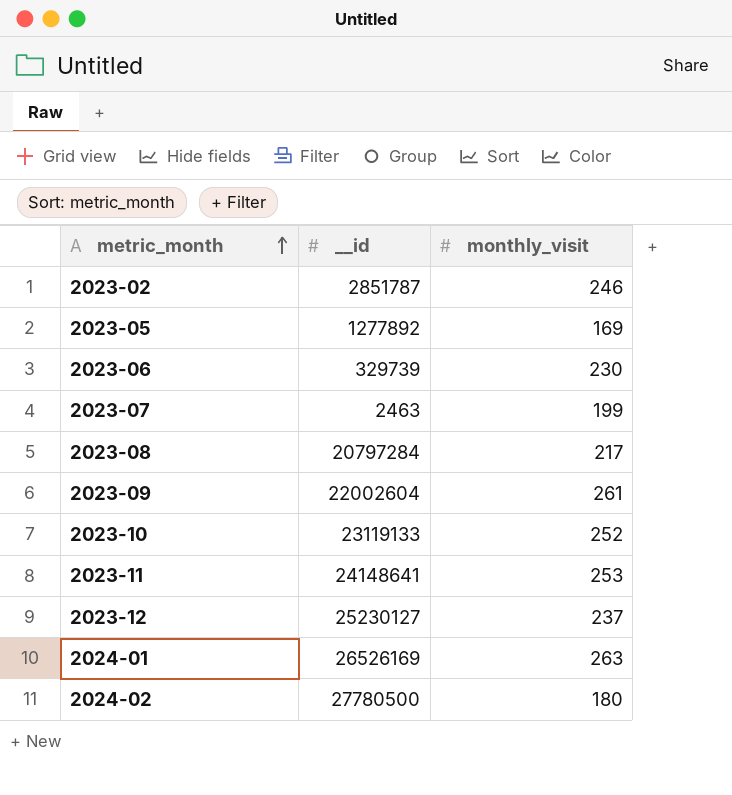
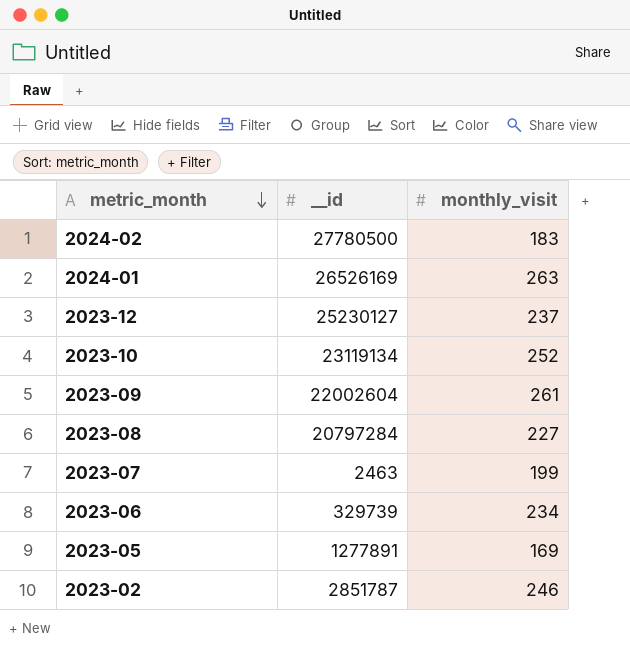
row order: metric_month ascending -> metric_month descending
row 2023-11: 24148641 | 253 -> none
2024-02 | monthly_visit: 180 -> 183
2023-10 | __id: 23119133 -> 23119134
2023-08 | monthly_visit: 217 -> 227
2023-06 | monthly_visit: 230 -> 234
2023-05 | __id: 1277892 -> 1277891

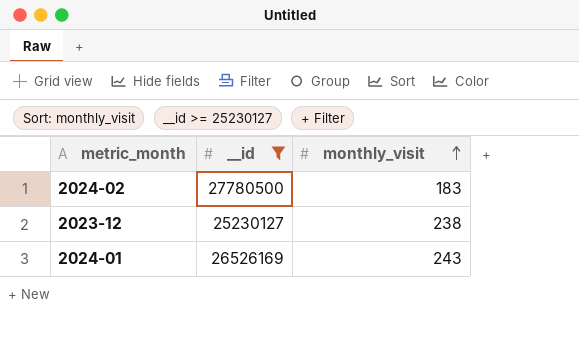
filter: none -> __id >= 25230127
row order: metric_month descending -> monthly_visit ascending
2023-12 | monthly_visit: 237 -> 238
2024-01 | monthly_visit: 263 -> 243

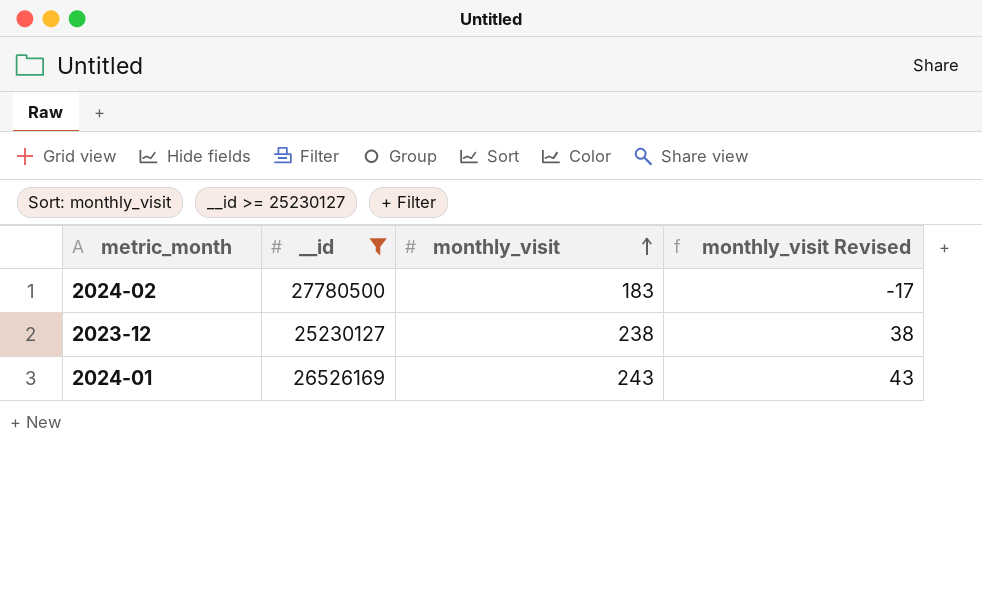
column monthly_visit Revised | formula: none -> [monthly_visit] - 200

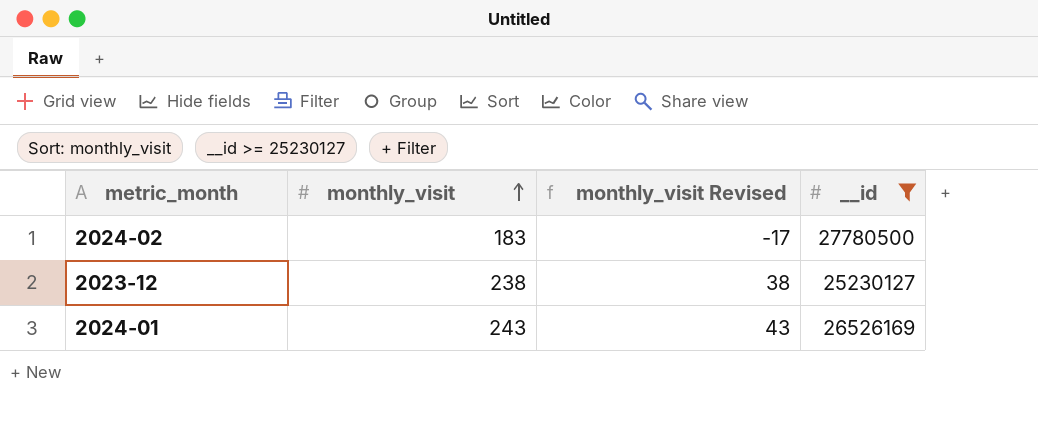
column __id | position: 2 -> 4

